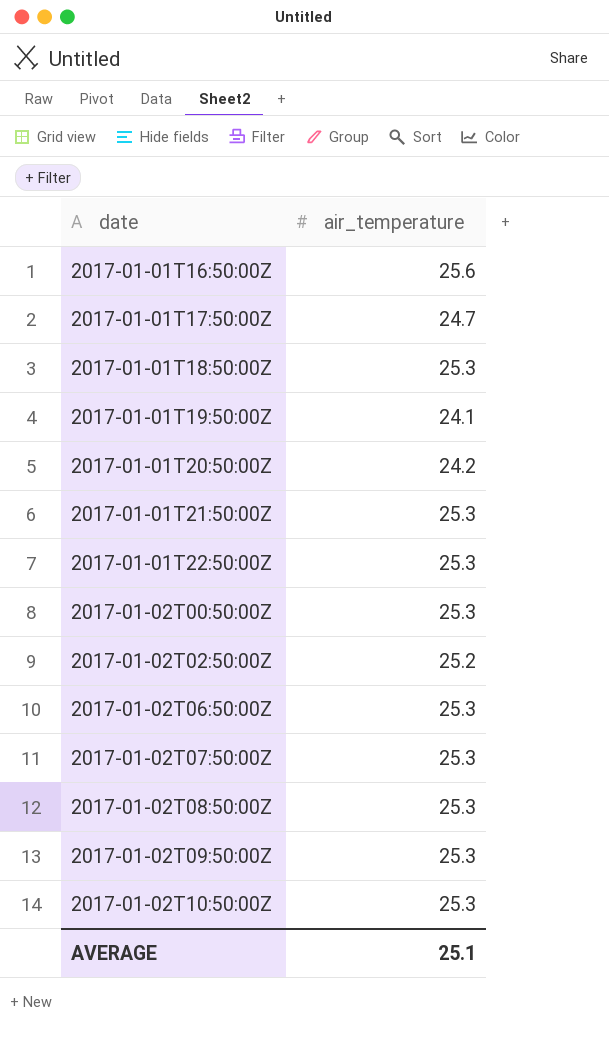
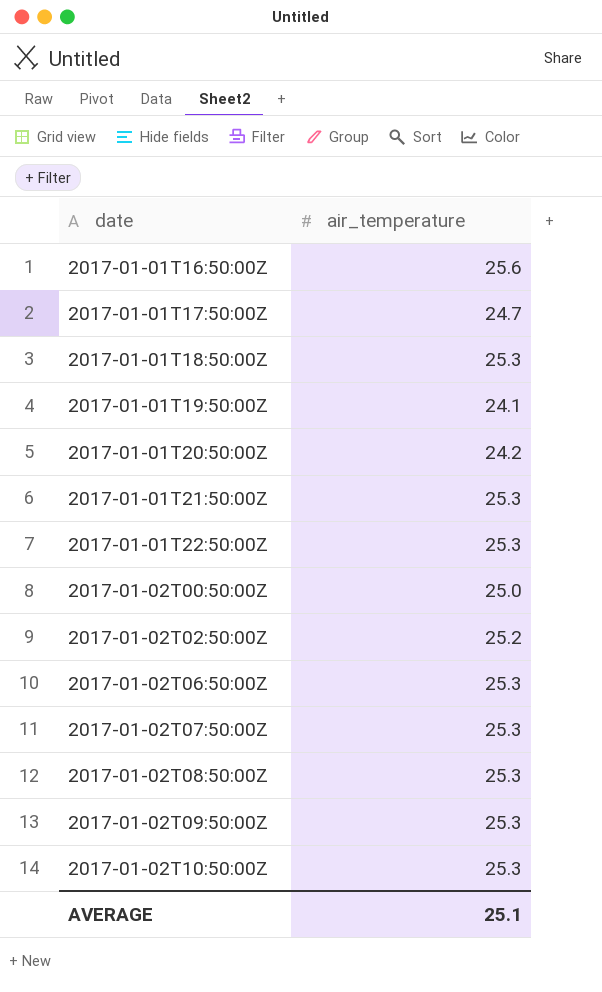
2017-01-02T00:50:00Z | air_temperature: 25.3 -> 25.0

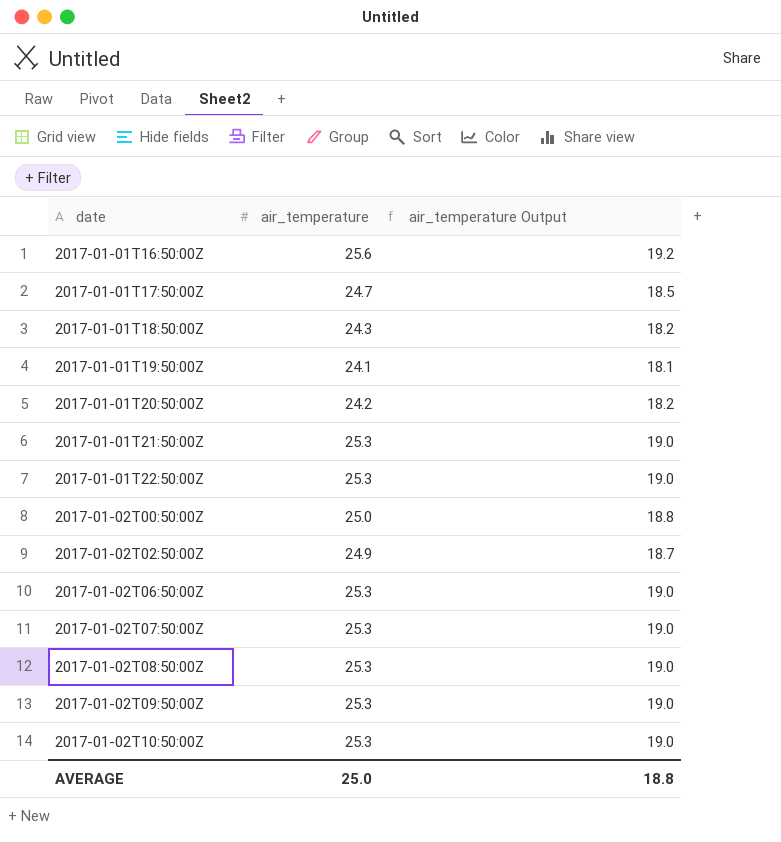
column air_temperature Output | formula: none -> [air_temperature] * 0.75
2017-01-01T18:50:00Z | air_temperature: 25.3 -> 24.3
2017-01-02T02:50:00Z | air_temperature: 25.2 -> 24.9
AVERAGE | air_temperature: 25.1 -> 25.0

